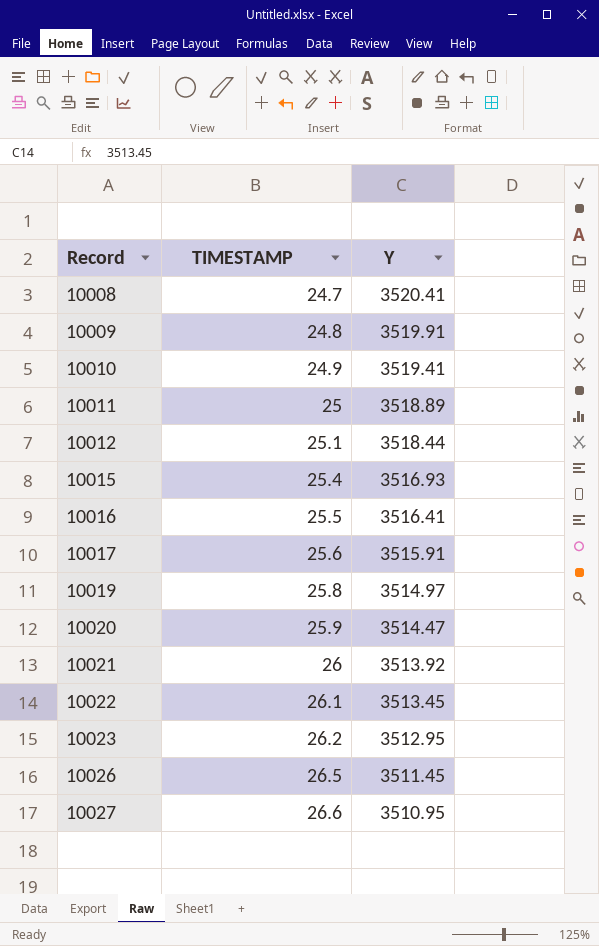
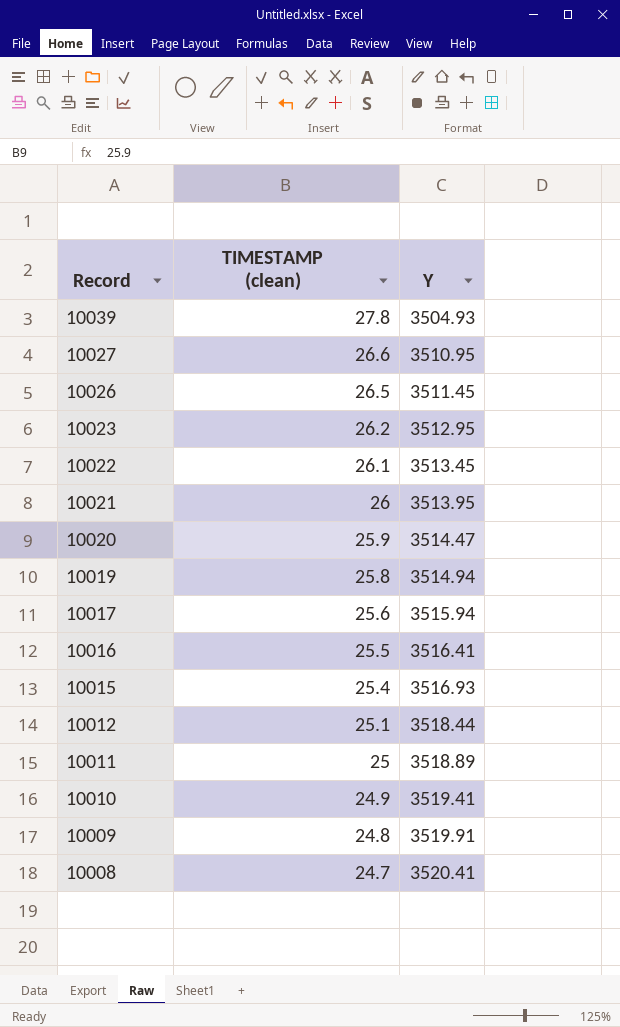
row order: Record ascending -> Record descending
column name: TIMESTAMP -> TIMESTAMP (clean)
row 10039: none -> 27.8 | 3504.93
10021 | Y: 3513.92 -> 3513.95
10019 | Y: 3514.97 -> 3514.94
10017 | Y: 3515.91 -> 3515.94

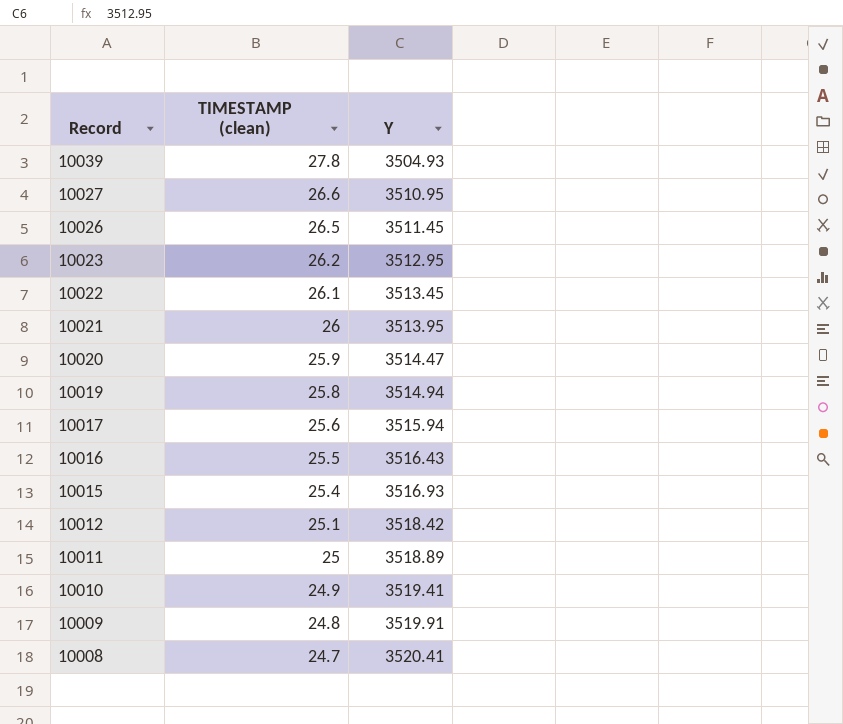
10016 | Y: 3516.41 -> 3516.43
10012 | Y: 3518.44 -> 3518.42

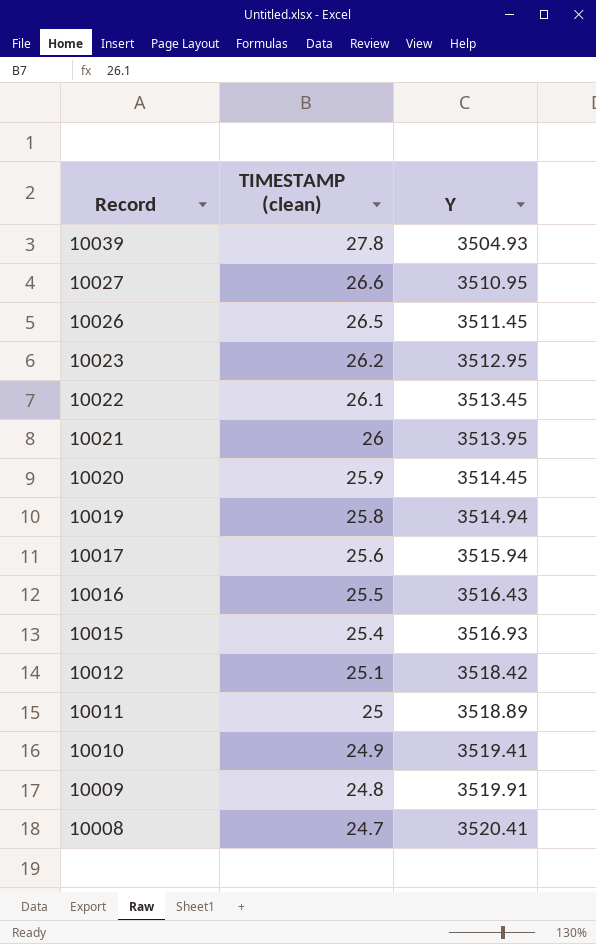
10020 | Y: 3514.47 -> 3514.45

